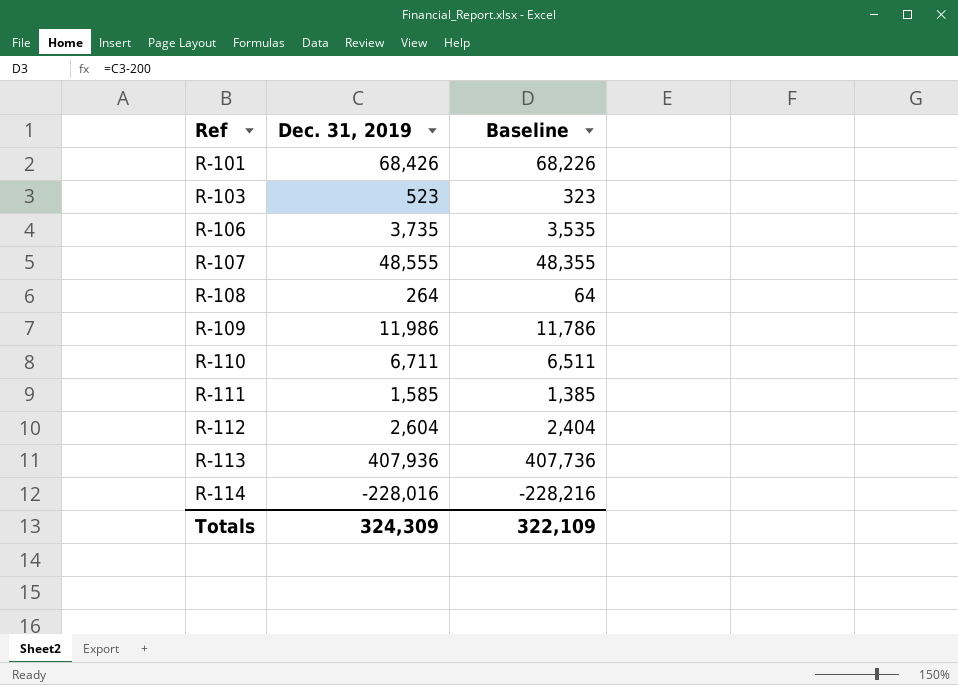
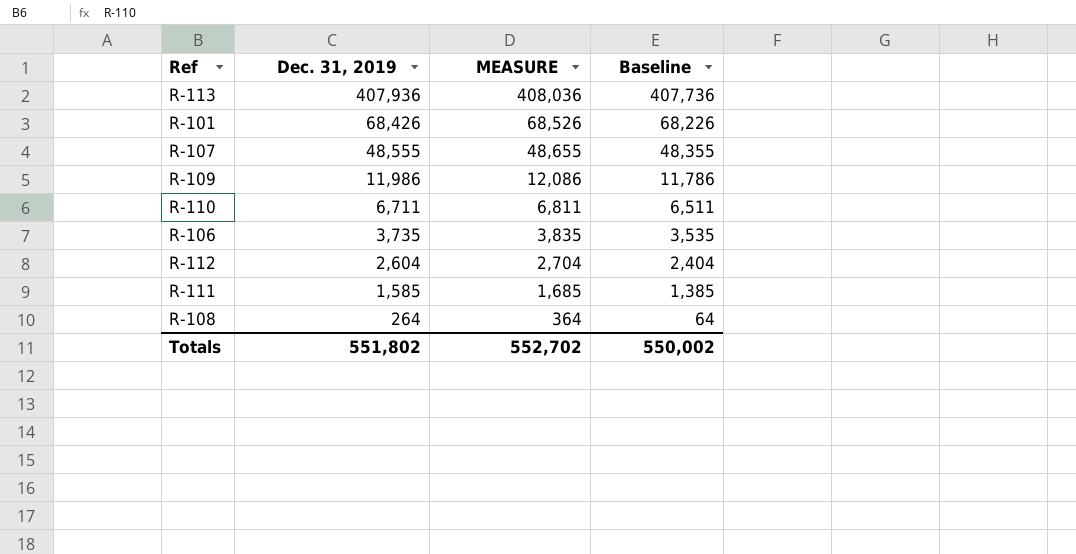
row order: Ref ascending -> Dec. 31, 2019 descending
column MEASURE | formula: none -> [Dec. 31, 2019] + 100
row R-103: 523 | 323 -> none
row R-114: -228,016 | -228,216 -> none
Totals | Dec. 31, 2019: 324,309 -> 551,802
Totals | Baseline: 322,109 -> 550,002

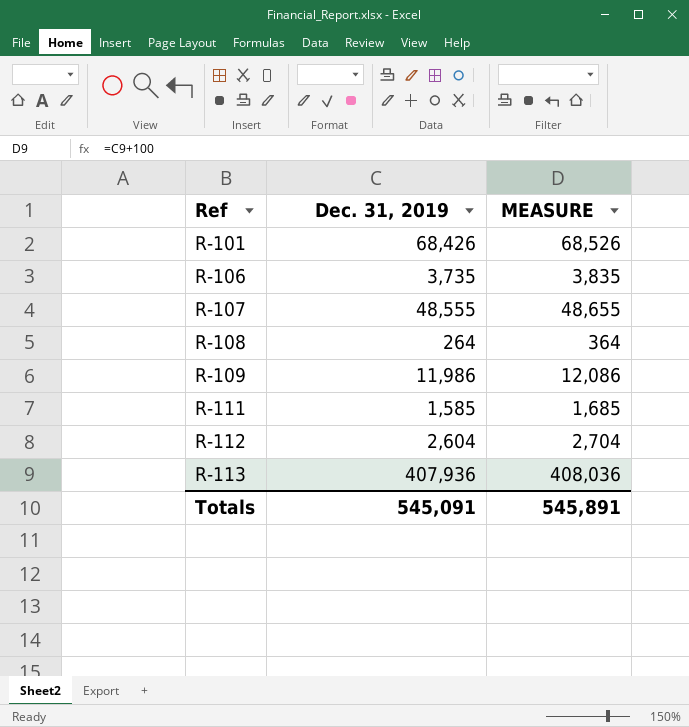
row order: Dec. 31, 2019 descending -> Ref ascending
column Baseline | formula: [Dec. 31, 2019] - 200 -> none
row R-110: 6,711 | 6,811 | 6,511 -> none
Totals | Dec. 31, 2019: 551,802 -> 545,091
Totals | MEASURE: 552,702 -> 545,891

